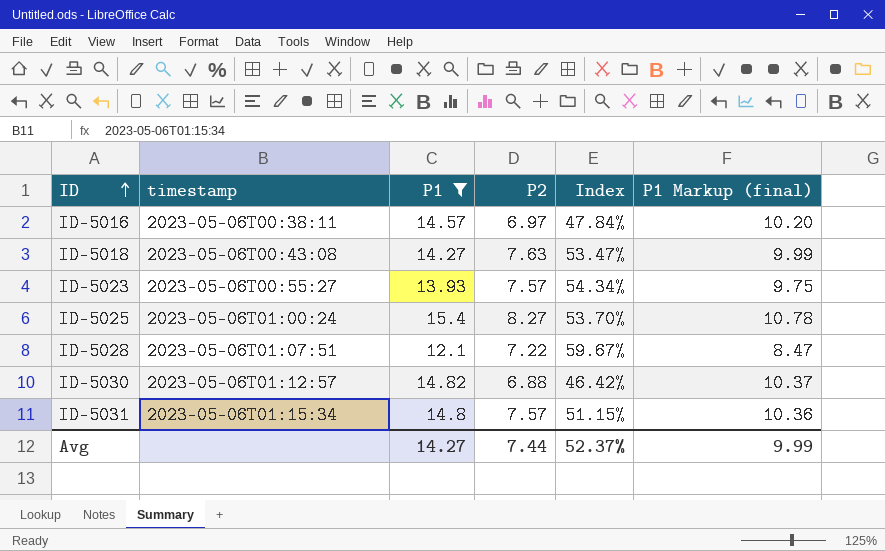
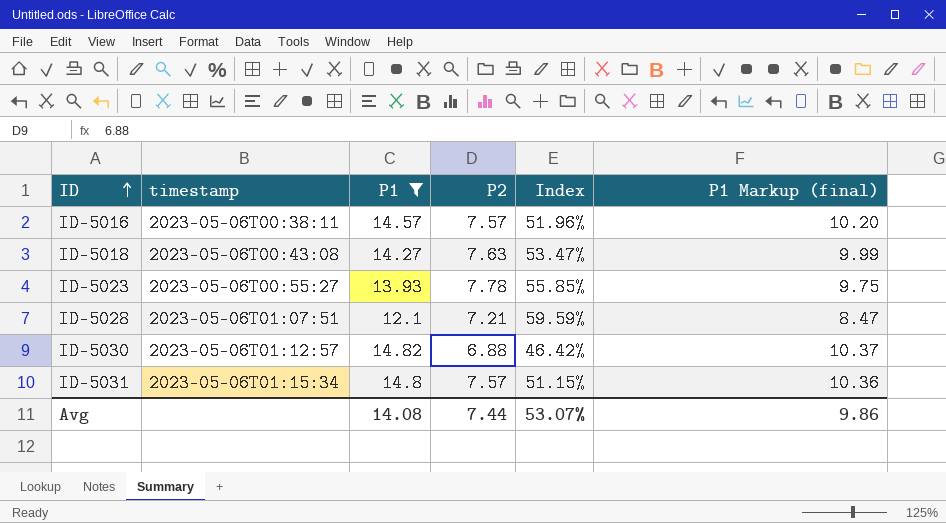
row ID-5025: 2023-05-06T01:00:24 | 15.4 | 8.27 | 53.70% | 10.78 -> none
ID-5016 | P2: 6.97 -> 7.57
ID-5016 | Index: 47.84% -> 51.96%
ID-5023 | P2: 7.57 -> 7.78
ID-5023 | Index: 54.34% -> 55.85%
ID-5028 | P2: 7.22 -> 7.21
ID-5028 | Index: 59.67% -> 59.59%
Avg | P1: 14.27 -> 14.08
Avg | Index: 52.37% -> 53.07%
Avg | P1 Markup (final): 9.99 -> 9.86

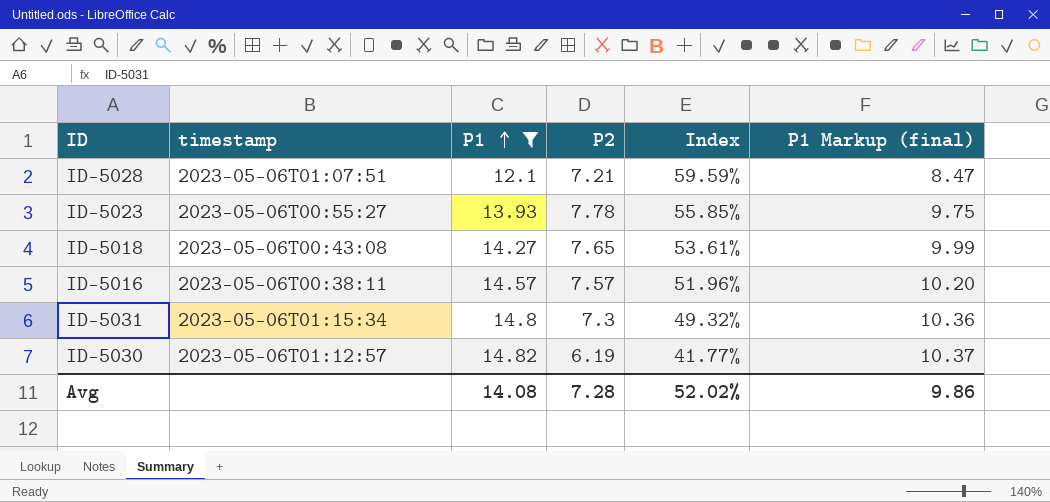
row order: ID ascending -> P1 ascending
ID-5018 | P2: 7.63 -> 7.65
ID-5018 | Index: 53.47% -> 53.61%
ID-5031 | P2: 7.57 -> 7.3
ID-5031 | Index: 51.15% -> 49.32%
ID-5030 | P2: 6.88 -> 6.19
ID-5030 | Index: 46.42% -> 41.77%
Avg | P2: 7.44 -> 7.28
Avg | Index: 53.07% -> 52.02%

